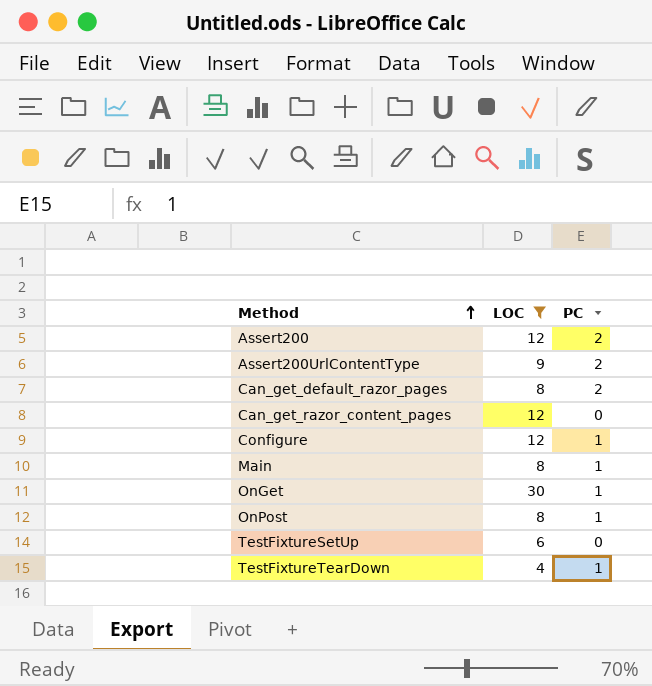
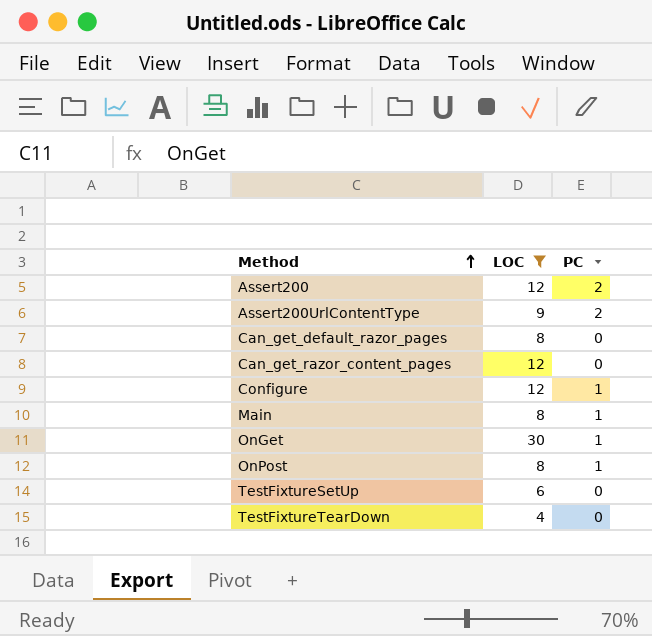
Can_get_default_razor_pages | PC: 2 -> 0
TestFixtureTearDown | PC: 1 -> 0

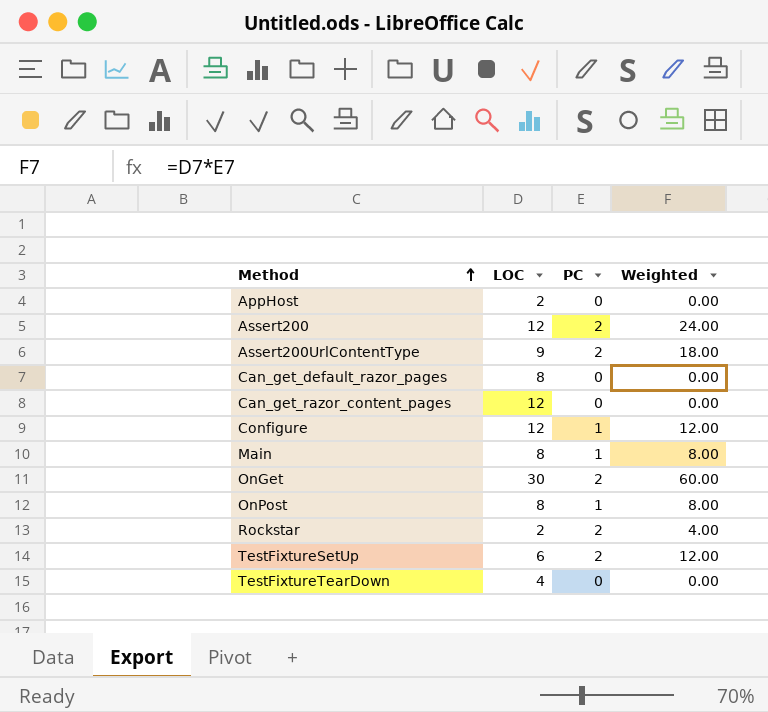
filter: LOC != 2 -> none
column Weighted | formula: none -> [LOC] * [PC]
OnGet | PC: 1 -> 2
TestFixtureSetUp | PC: 0 -> 2

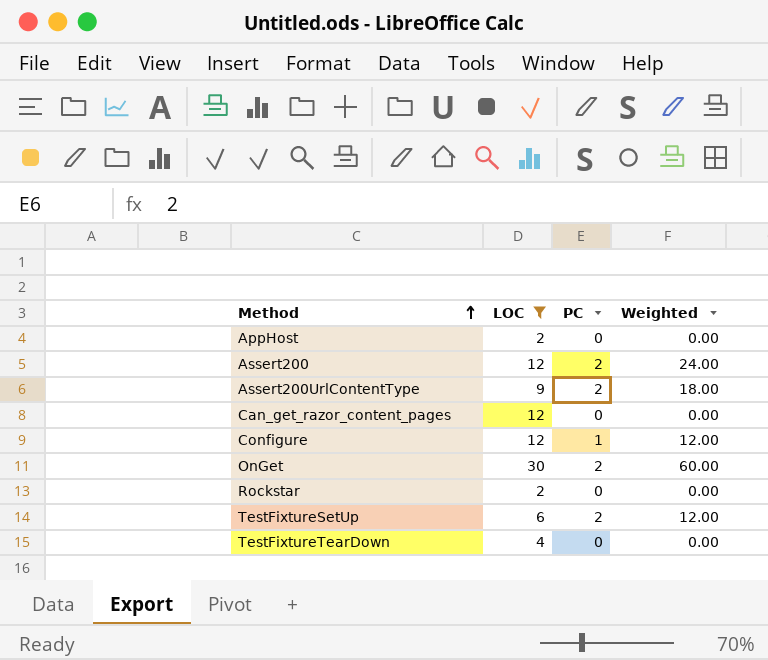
filter: none -> LOC != 8
Rockstar | PC: 2 -> 0
Rockstar | Weighted: 4.00 -> 0.00

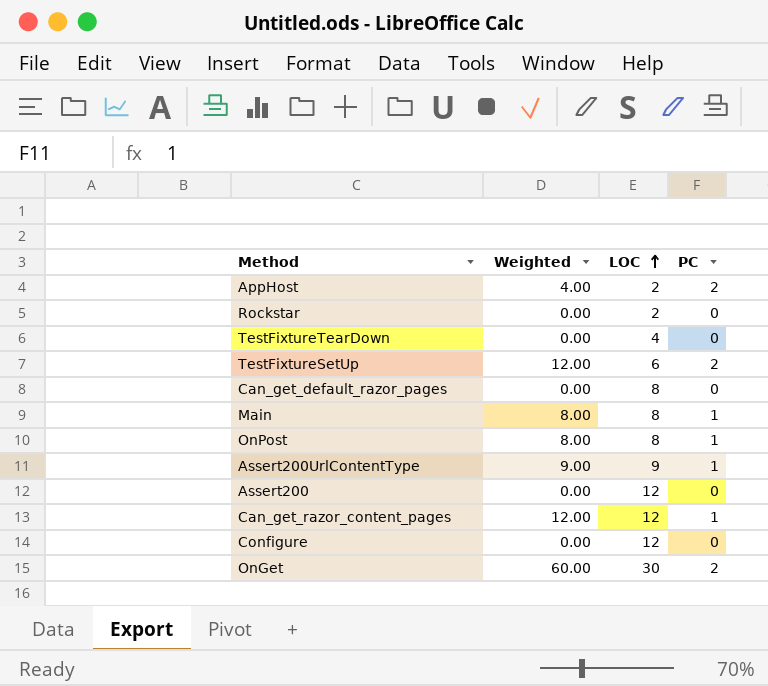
filter: LOC != 8 -> none
row order: Method ascending -> LOC ascending
column Weighted | position: 4 -> 2
AppHost | Weighted: 0.00 -> 4.00
AppHost | PC: 0 -> 2
Assert200UrlContentType | Weighted: 18.00 -> 9.00
Assert200UrlContentType | PC: 2 -> 1
Assert200 | Weighted: 24.00 -> 0.00
Assert200 | PC: 2 -> 0
Can_get_razor_content_pages | Weighted: 0.00 -> 12.00
Can_get_razor_content_pages | PC: 0 -> 1
Configure | Weighted: 12.00 -> 0.00
Configure | PC: 1 -> 0

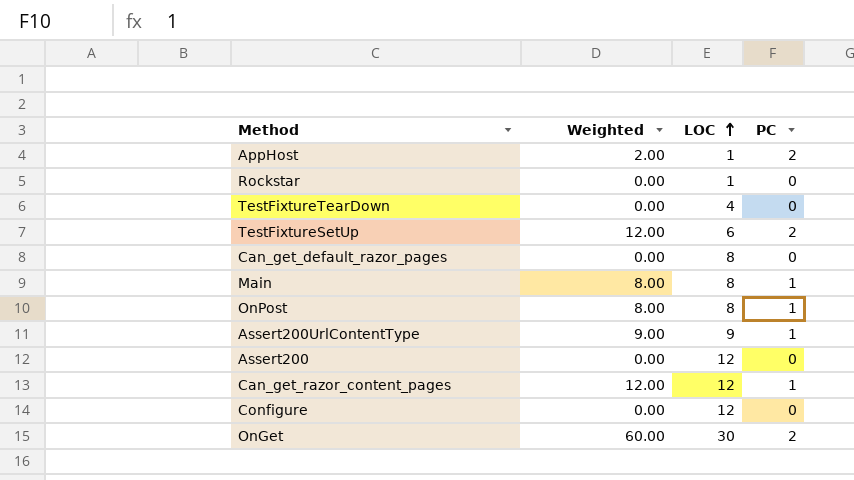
AppHost | Weighted: 4.00 -> 2.00
AppHost | LOC: 2 -> 1
Rockstar | LOC: 2 -> 1

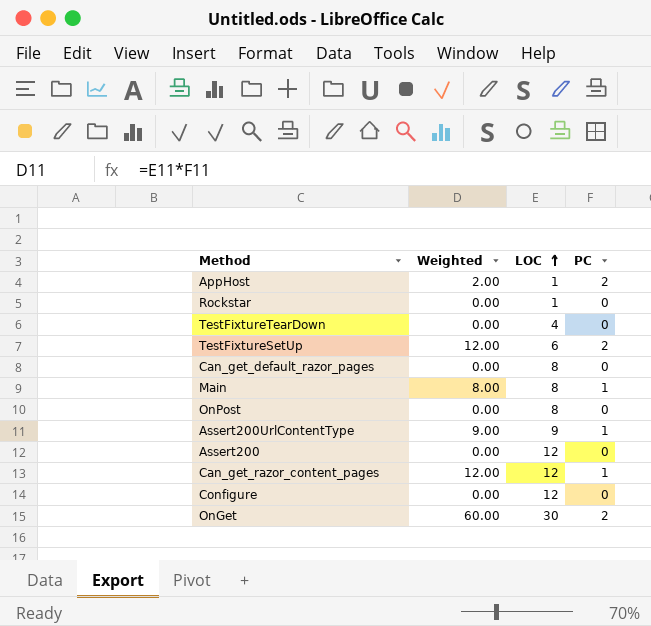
OnPost | Weighted: 8.00 -> 0.00
OnPost | PC: 1 -> 0

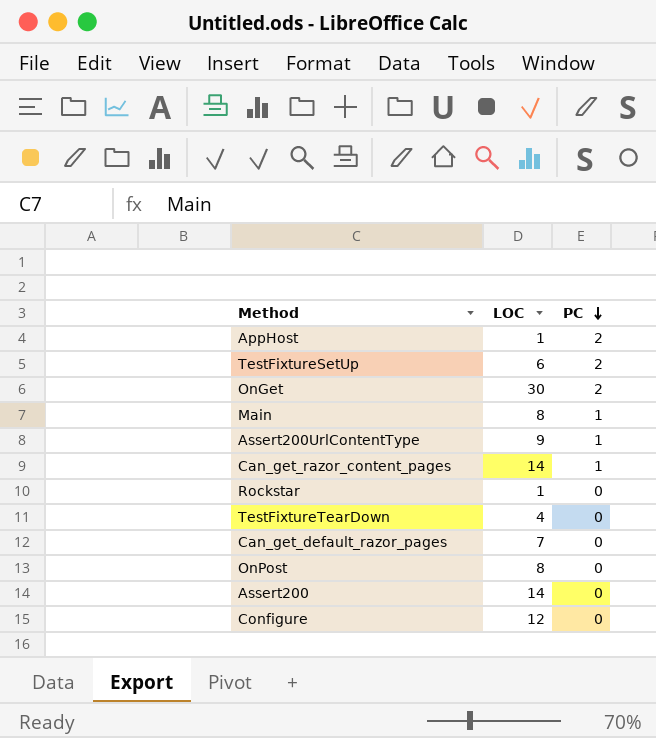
row order: LOC ascending -> PC descending
column Weighted | formula: [LOC] * [PC] -> none
Can_get_razor_content_pages | LOC: 12 -> 14
Can_get_default_razor_pages | LOC: 8 -> 7
Assert200 | LOC: 12 -> 14

